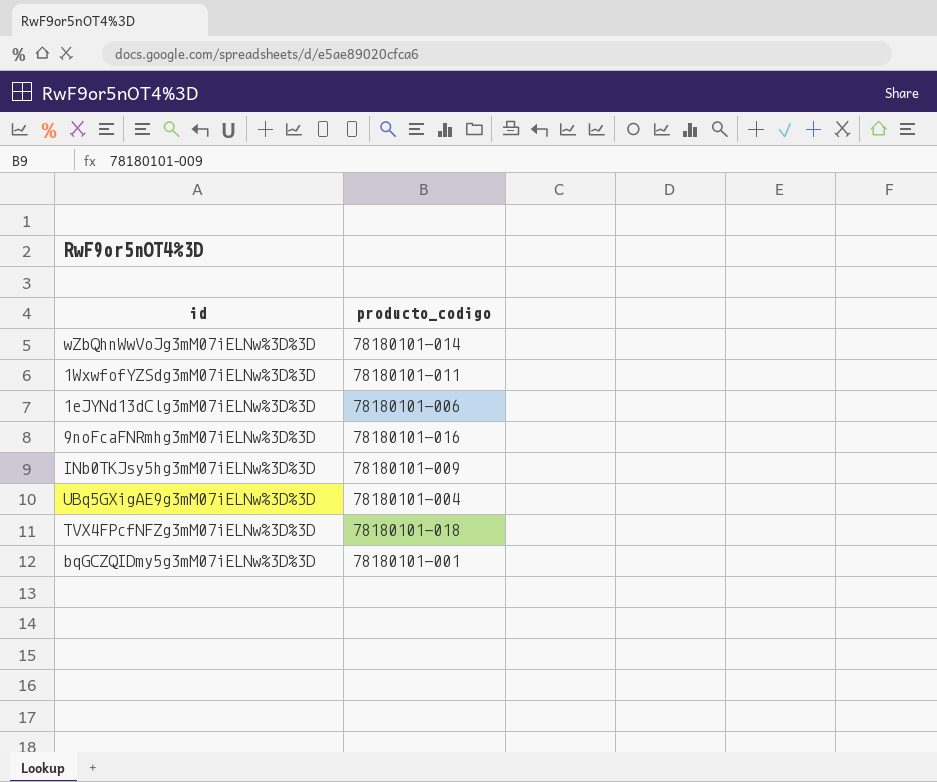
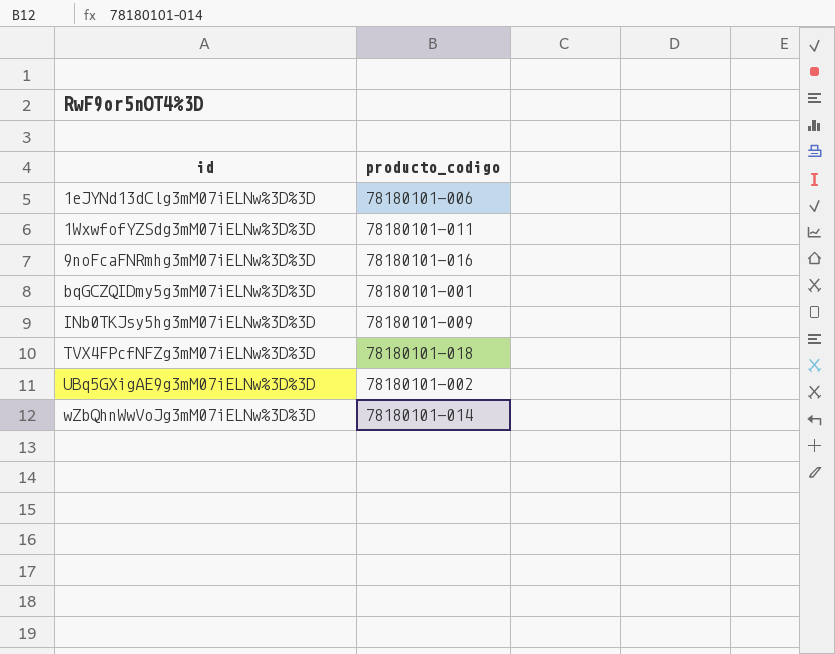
row order: none -> id ascending
UBq5GXigAE9g3mM07iELNw%3D%3D | producto_codigo: 78180101-004 -> 78180101-002

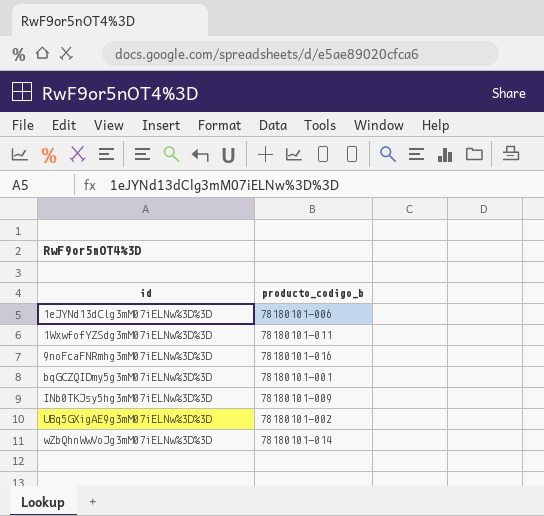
column name: producto_codigo -> producto_codigo_b
row TVX4FPcfNFZg3mM07iELNw%3D%3D: 78180101-018 -> none

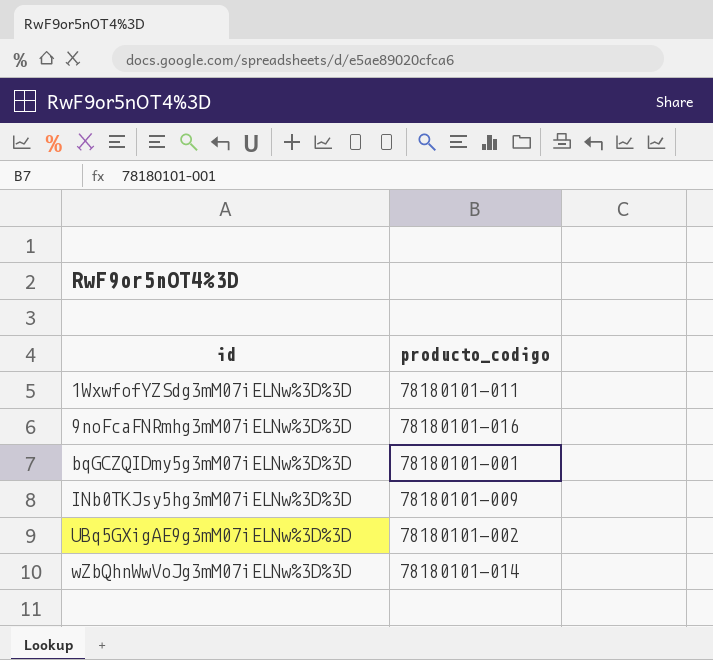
column name: producto_codigo_b -> producto_codigo
row 1eJYNd13dClg3mM07iELNw%3D%3D: 78180101-006 -> none

